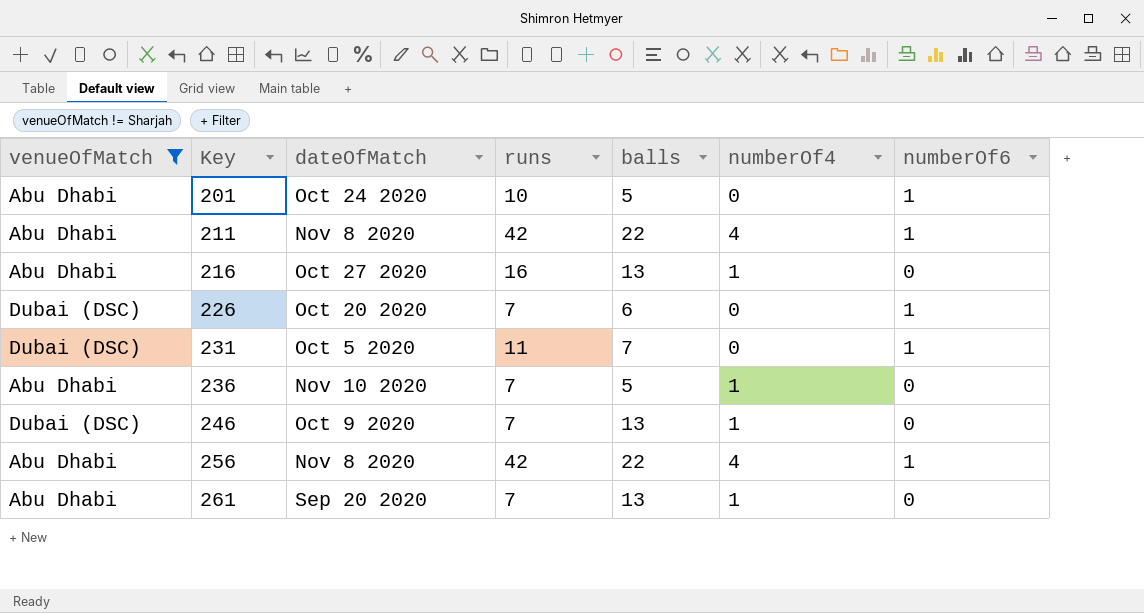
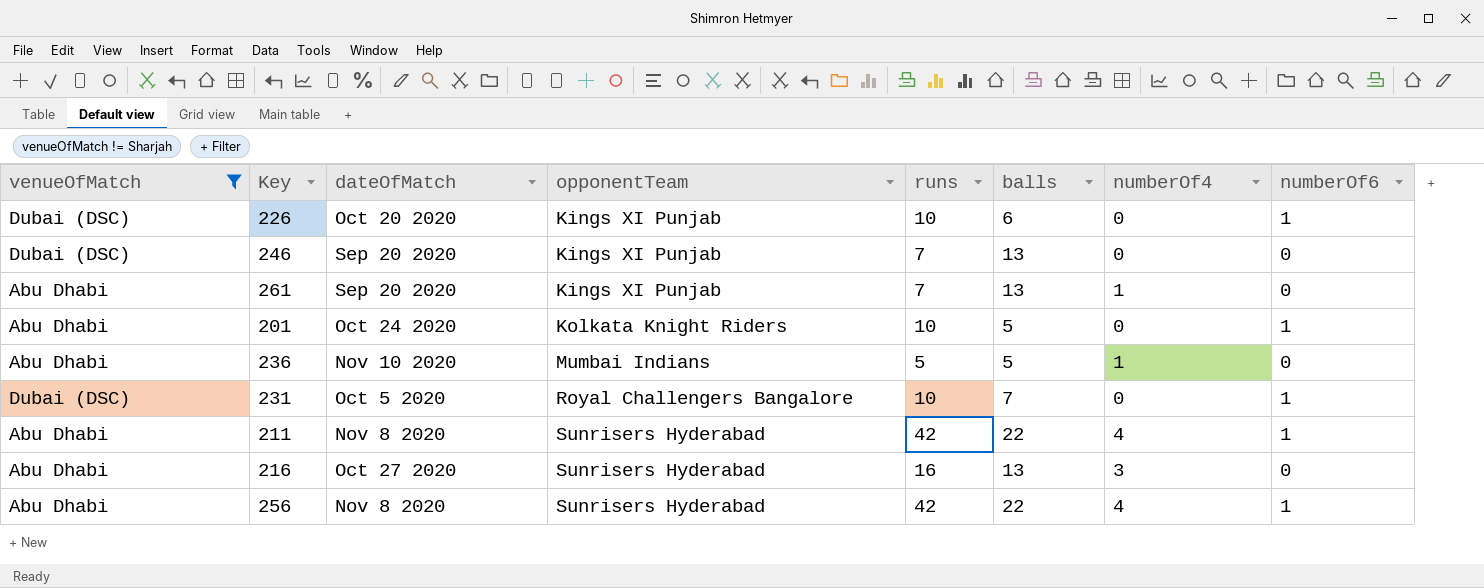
row order: Key ascending -> opponentTeam ascending
column opponentTeam | position: none -> 4
226 | runs: 7 -> 10
246 | dateOfMatch: Oct 9 2020 -> Sep 20 2020
246 | numberOf4: 1 -> 0
236 | runs: 7 -> 5
231 | runs: 11 -> 10
216 | numberOf4: 1 -> 3

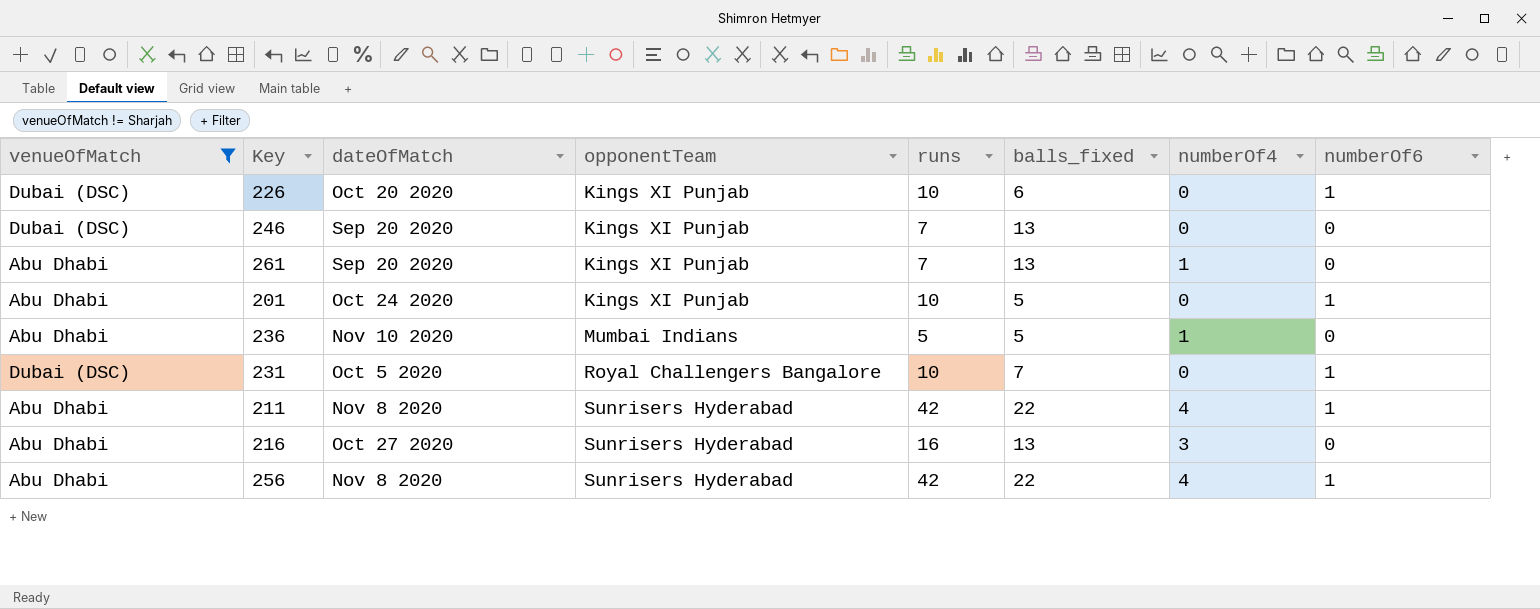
column name: balls -> balls_fixed
201 | opponentTeam: Kolkata Knight Riders -> Kings XI Punjab

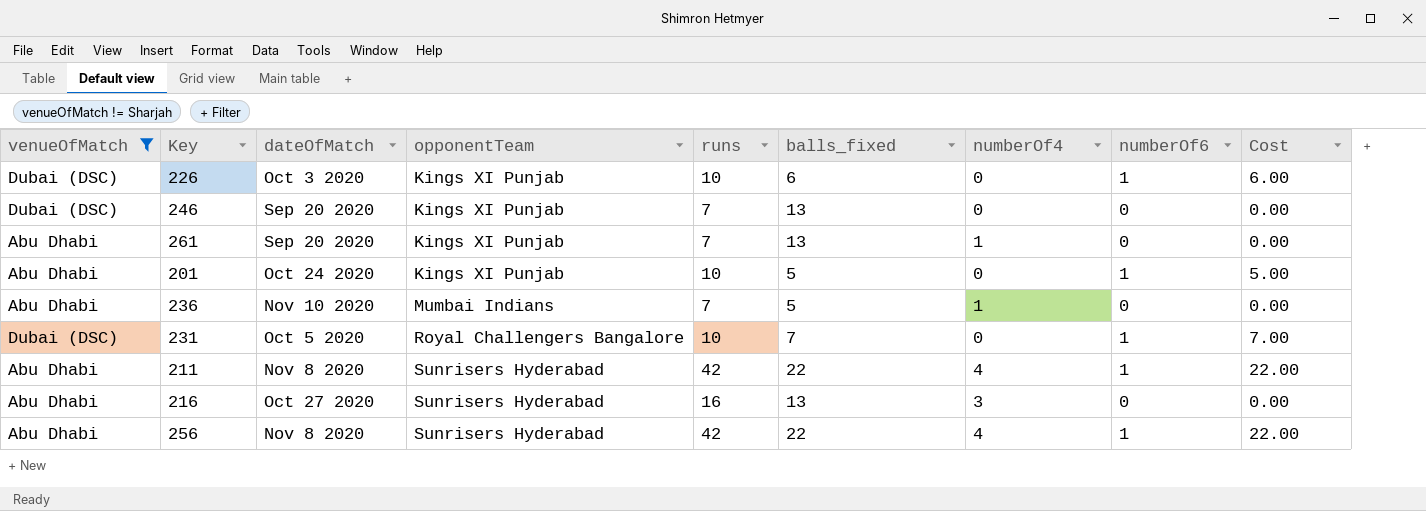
column Cost | formula: none -> [balls_fixed] * [numberOf6]
226 | dateOfMatch: Oct 20 2020 -> Oct 3 2020
236 | runs: 5 -> 7

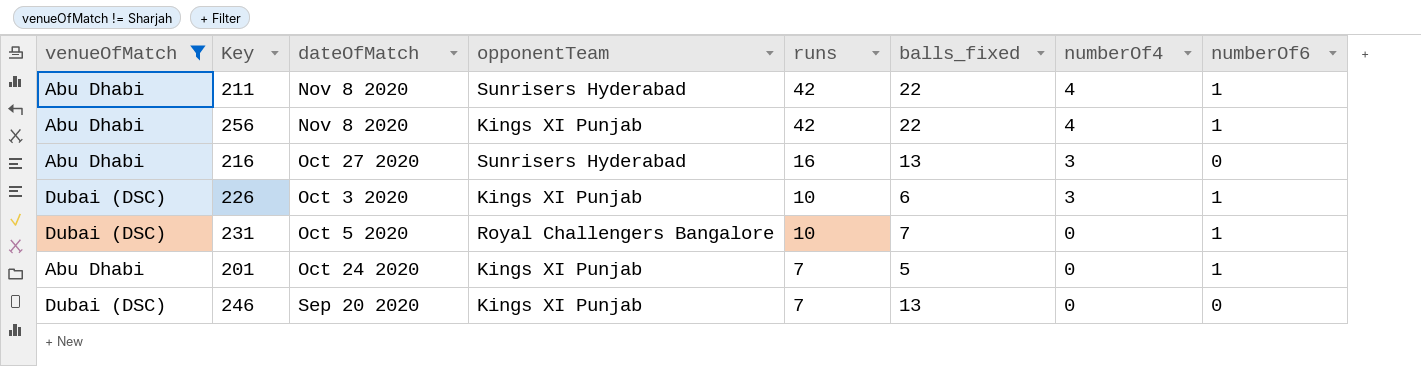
row order: opponentTeam ascending -> runs descending
column Cost | formula: [balls_fixed] * [numberOf6] -> none
row 261: Abu Dhabi | Sep 20 2020 | Kings XI Punjab | 7 | 13 | 1 | 0 | 0.00 -> none
row 236: Abu Dhabi | Nov 10 2020 | Mumbai Indians | 7 | 5 | 1 | 0 | 0.00 -> none
256 | opponentTeam: Sunrisers Hyderabad -> Kings XI Punjab
226 | numberOf4: 0 -> 3
201 | runs: 10 -> 7

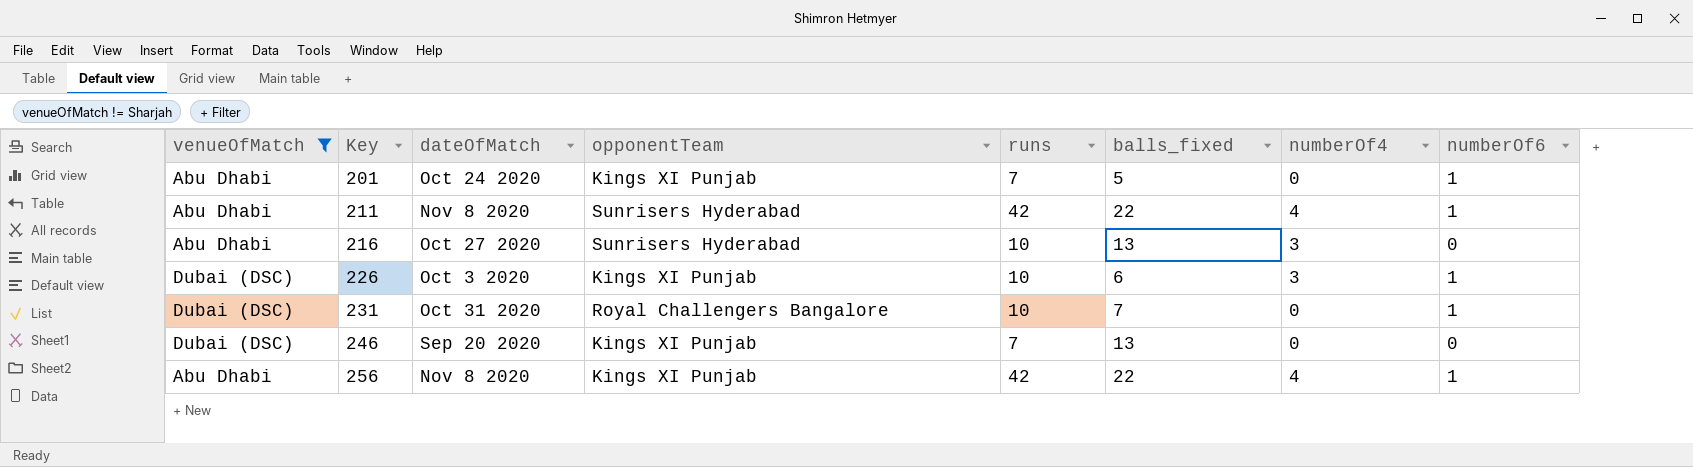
row order: runs descending -> Key ascending
216 | runs: 16 -> 10
231 | dateOfMatch: Oct 5 2020 -> Oct 31 2020

